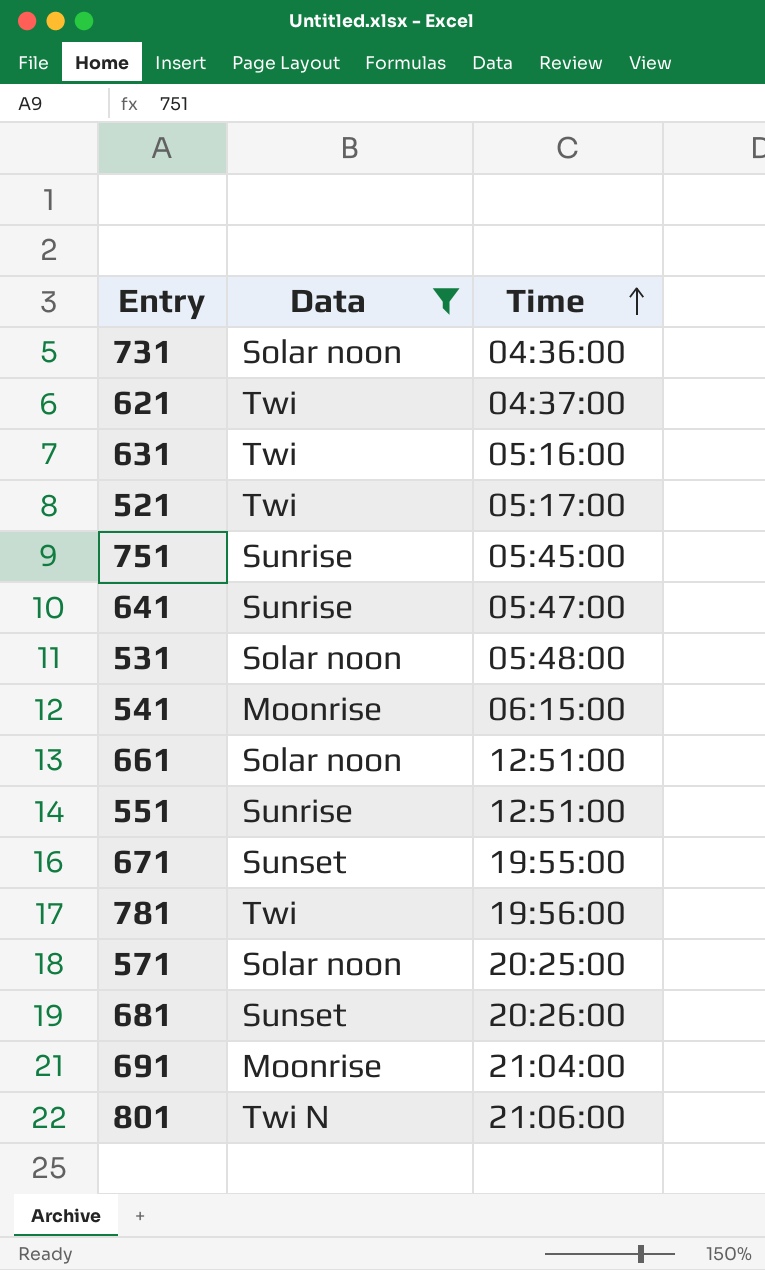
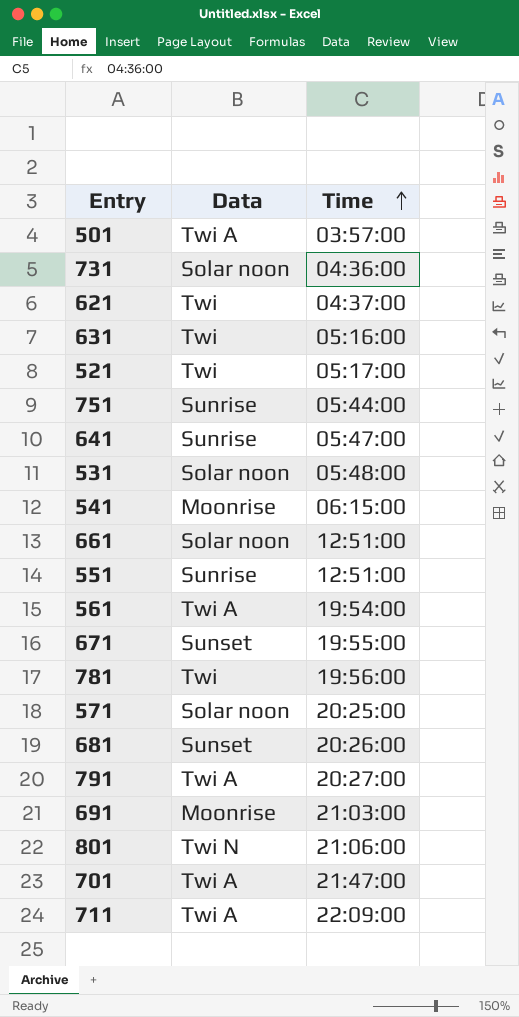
filter: Data != Twi A -> none
751 | Time: 05:45:00 -> 05:44:00
691 | Time: 21:04:00 -> 21:03:00

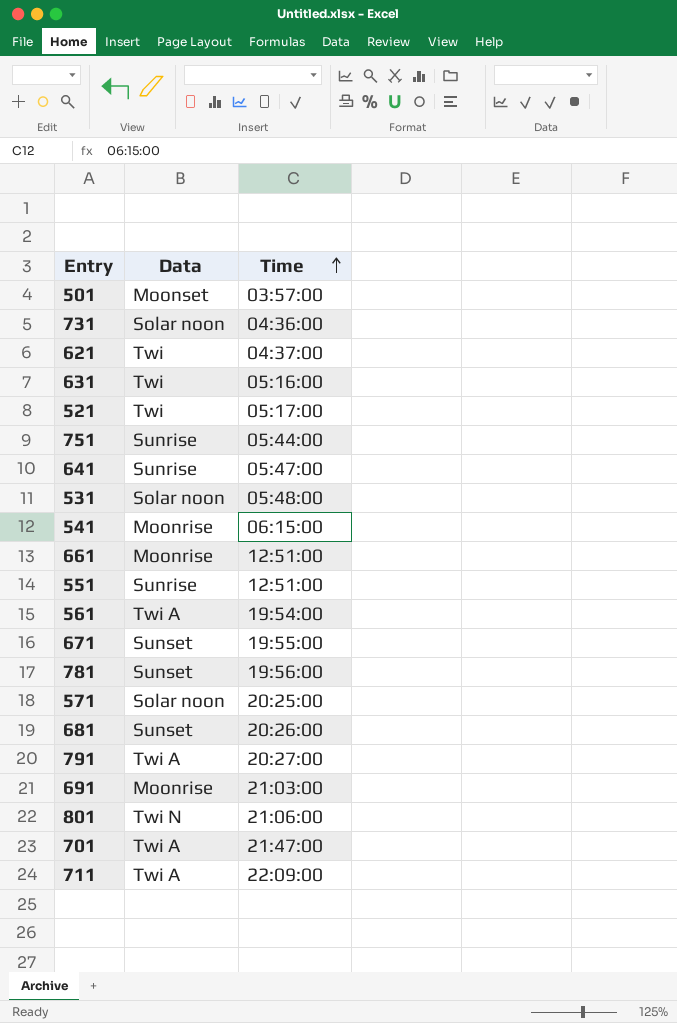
501 | Data: Twi A -> Moonset
661 | Data: Solar noon -> Moonrise
781 | Data: Twi -> Sunset

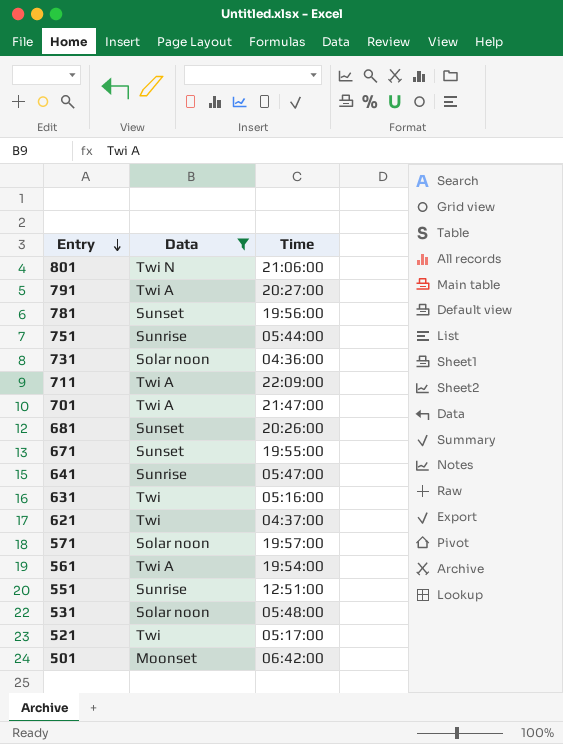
filter: none -> Data != Moonrise
row order: Time ascending -> Entry descending
571 | Time: 20:25:00 -> 19:57:00
501 | Time: 03:57:00 -> 06:42:00

